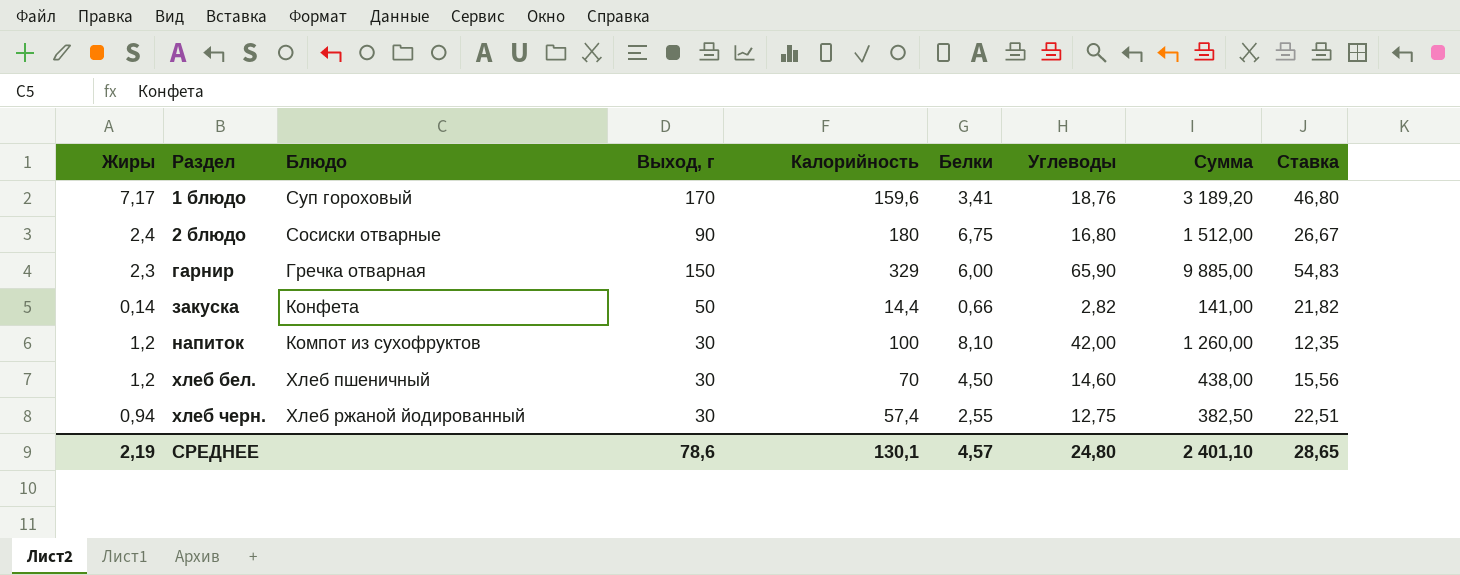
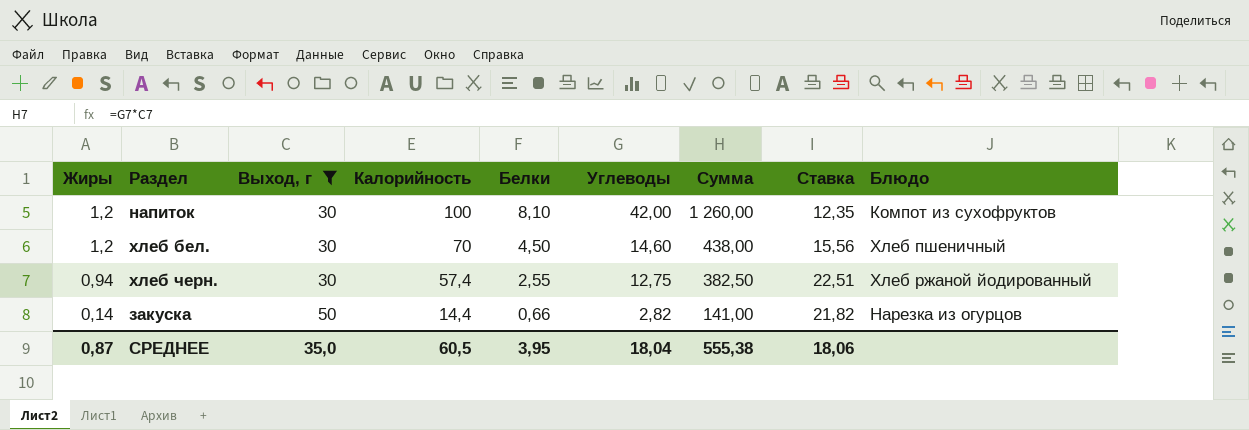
filter: none -> Выход, г <= 50
row order: Раздел ascending -> Жиры descending
column Блюдо | position: 3 -> 9
закуска | Блюдо: Конфета -> Нарезка из огурцов
СРЕДНЕЕ | Жиры: 2,19 -> 0,87
СРЕДНЕЕ | Выход, г: 78,6 -> 35,0
СРЕДНЕЕ | Калорийность: 130,1 -> 60,5
СРЕДНЕЕ | Белки: 4,57 -> 3,95
СРЕДНЕЕ | Углеводы: 24,80 -> 18,04
СРЕДНЕЕ | Сумма: 2 401,10 -> 555,38
СРЕДНЕЕ | Ставка: 28,65 -> 18,06

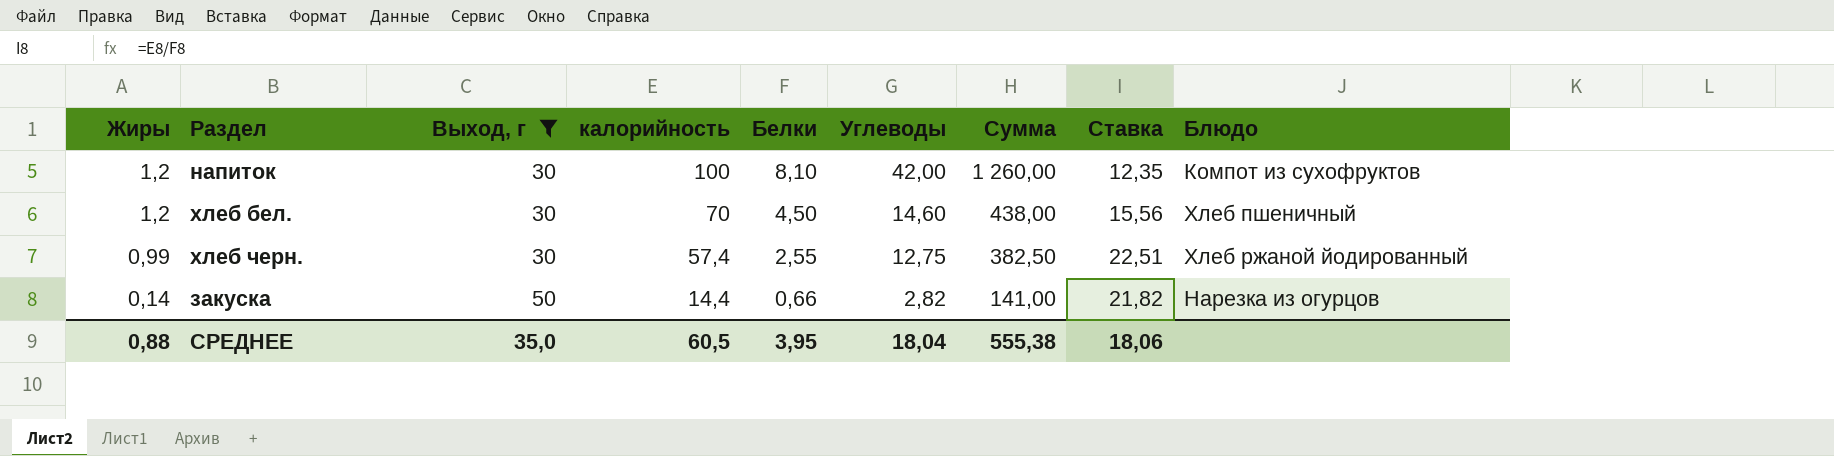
column name: Калорийность -> калорийность
хлеб черн. | Жиры: 0,94 -> 0,99
СРЕДНЕЕ | Жиры: 0,87 -> 0,88

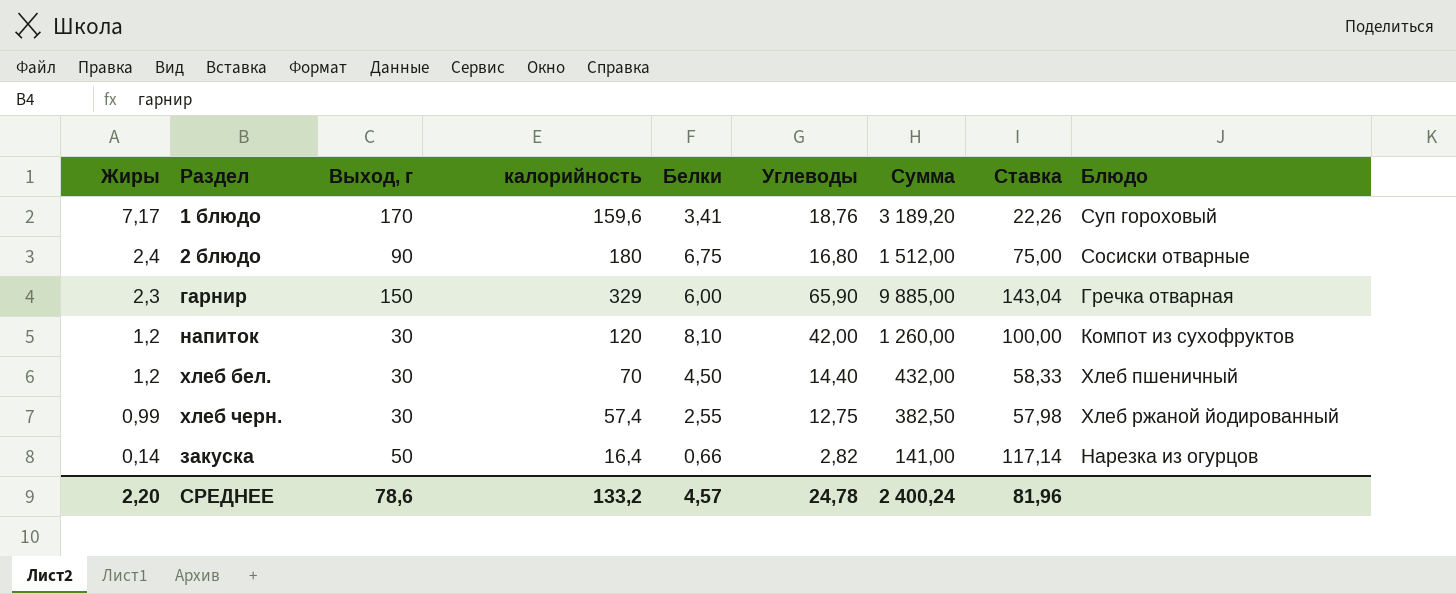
filter: Выход, г <= 50 -> none
column Ставка | formula: [калорийность] / [Белки] -> [калорийность] / [Жиры]
напиток | калорийность: 100 -> 120
хлеб бел. | Углеводы: 14,60 -> 14,40
хлеб бел. | Сумма: 438,00 -> 432,00
закуска | калорийность: 14,4 -> 16,4
СРЕДНЕЕ | Жиры: 0,88 -> 2,20
СРЕДНЕЕ | Выход, г: 35,0 -> 78,6
СРЕДНЕЕ | калорийность: 60,5 -> 133,2
СРЕДНЕЕ | Белки: 3,95 -> 4,57
СРЕДНЕЕ | Углеводы: 18,04 -> 24,78
СРЕДНЕЕ | Сумма: 555,38 -> 2 400,24
СРЕДНЕЕ | Ставка: 18,06 -> 81,96

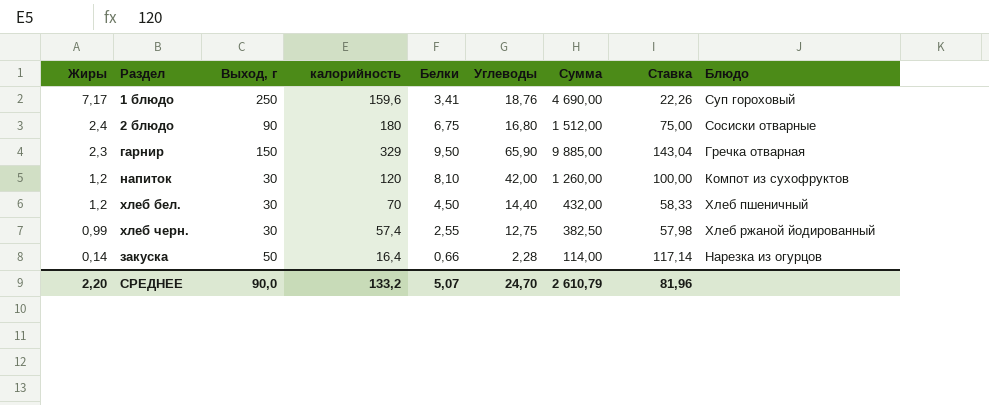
1 блюдо | Выход, г: 170 -> 250
1 блюдо | Сумма: 3 189,20 -> 4 690,00
гарнир | Белки: 6,00 -> 9,50
закуска | Углеводы: 2,82 -> 2,28
закуска | Сумма: 141,00 -> 114,00
СРЕДНЕЕ | Выход, г: 78,6 -> 90,0
СРЕДНЕЕ | Белки: 4,57 -> 5,07
СРЕДНЕЕ | Углеводы: 24,78 -> 24,70
СРЕДНЕЕ | Сумма: 2 400,24 -> 2 610,79

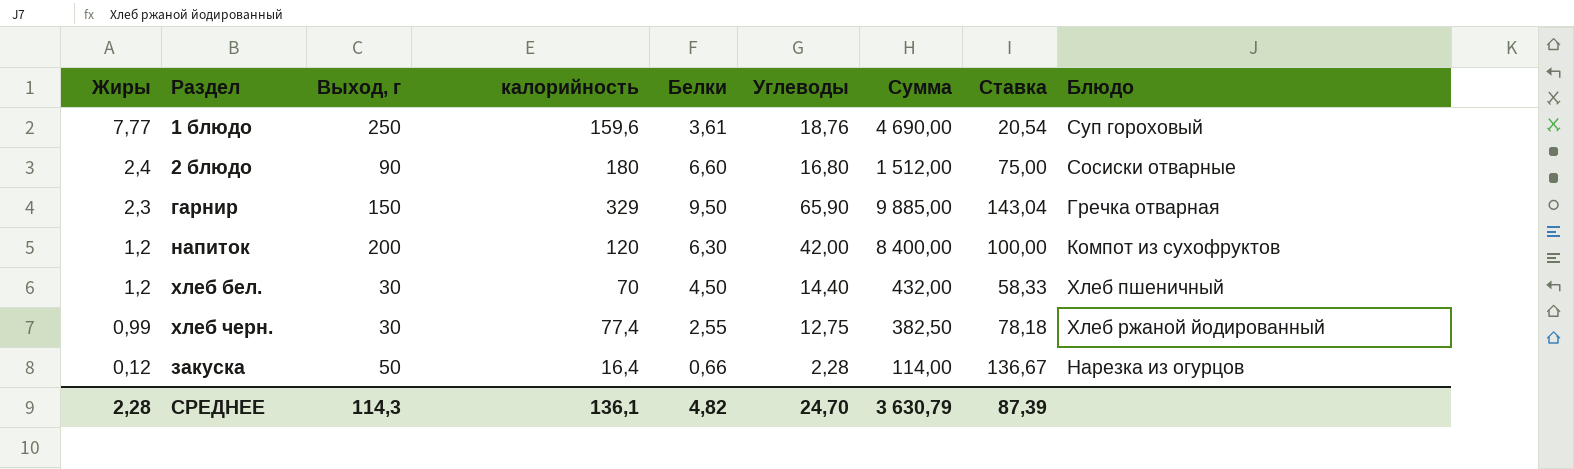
1 блюдо | Жиры: 7,17 -> 7,77
1 блюдо | Белки: 3,41 -> 3,61
1 блюдо | Ставка: 22,26 -> 20,54
2 блюдо | Белки: 6,75 -> 6,60
напиток | Выход, г: 30 -> 200
напиток | Белки: 8,10 -> 6,30
напиток | Сумма: 1 260,00 -> 8 400,00
хлеб черн. | калорийность: 57,4 -> 77,4
хлеб черн. | Ставка: 57,98 -> 78,18
закуска | Жиры: 0,14 -> 0,12
закуска | Ставка: 117,14 -> 136,67
СРЕДНЕЕ | Жиры: 2,20 -> 2,28
СРЕДНЕЕ | Выход, г: 90,0 -> 114,3
СРЕДНЕЕ | калорийность: 133,2 -> 136,1
СРЕДНЕЕ | Белки: 5,07 -> 4,82
СРЕДНЕЕ | Сумма: 2 610,79 -> 3 630,79
СРЕДНЕЕ | Ставка: 81,96 -> 87,39

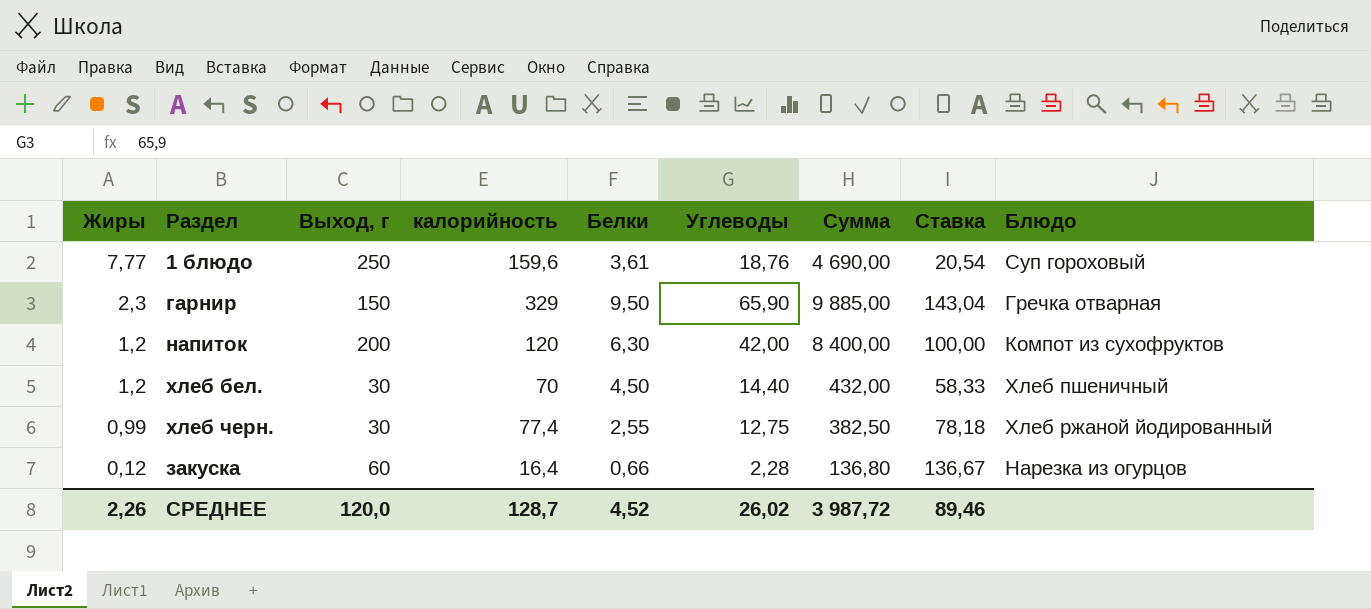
row 2 блюдо: 2,4 | 90 | 180 | 6,60 | 16,80 | 1 512,00 | 75,00 | Сосиски отварные -> none
закуска | Выход, г: 50 -> 60
закуска | Сумма: 114,00 -> 136,80
СРЕДНЕЕ | Жиры: 2,28 -> 2,26
СРЕДНЕЕ | Выход, г: 114,3 -> 120,0
СРЕДНЕЕ | калорийность: 136,1 -> 128,7
СРЕДНЕЕ | Белки: 4,82 -> 4,52
СРЕДНЕЕ | Углеводы: 24,70 -> 26,02
СРЕДНЕЕ | Сумма: 3 630,79 -> 3 987,72
СРЕДНЕЕ | Ставка: 87,39 -> 89,46

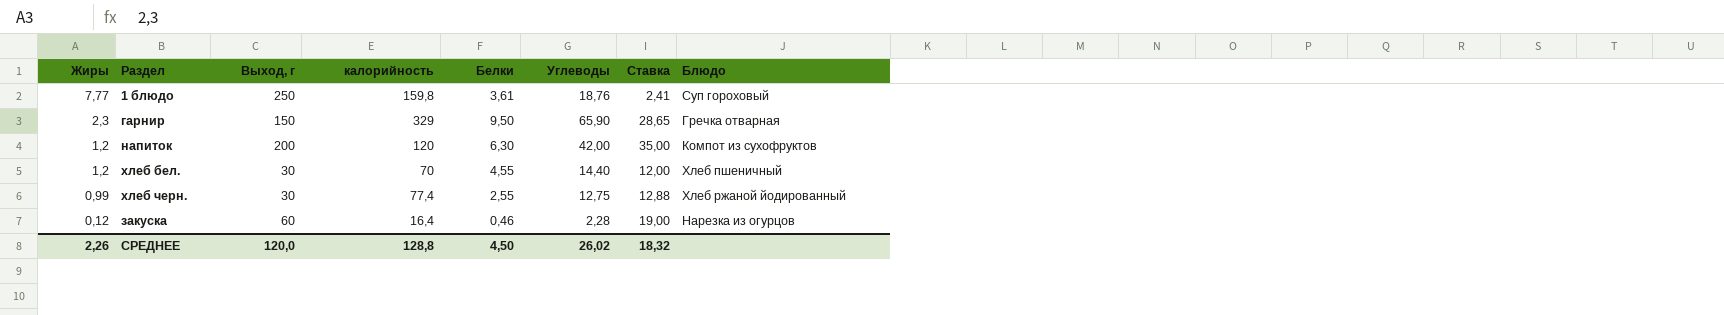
column Сумма | formula: [Выход, г] * [Углеводы] -> none
column Ставка | formula: [калорийность] / [Жиры] -> [Углеводы] / [Жиры]
1 блюдо | калорийность: 159,6 -> 159,8
хлеб бел. | Белки: 4,50 -> 4,55
закуска | Белки: 0,66 -> 0,46
СРЕДНЕЕ | калорийность: 128,7 -> 128,8
СРЕДНЕЕ | Белки: 4,52 -> 4,50
СРЕДНЕЕ | Ставка: 89,46 -> 18,32

